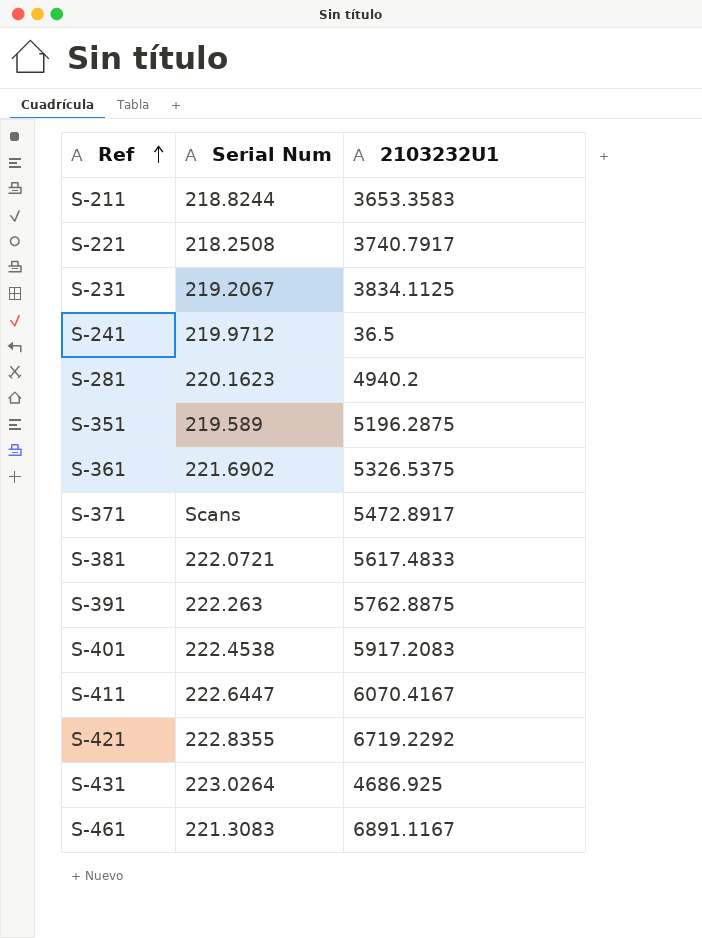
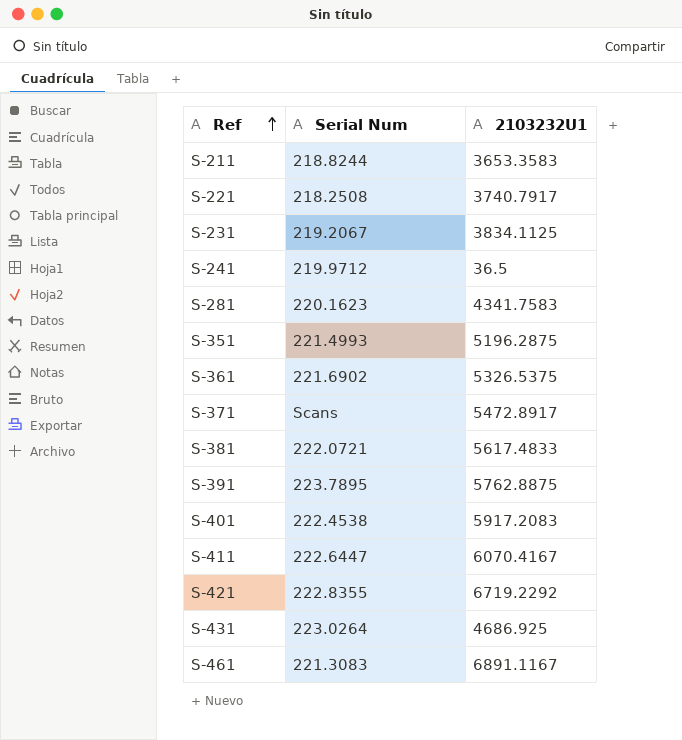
S-281 | 2103232U1: 4940.2 -> 4341.7583
S-351 | Serial Num: 219.589 -> 221.4993
S-391 | Serial Num: 222.263 -> 223.7895

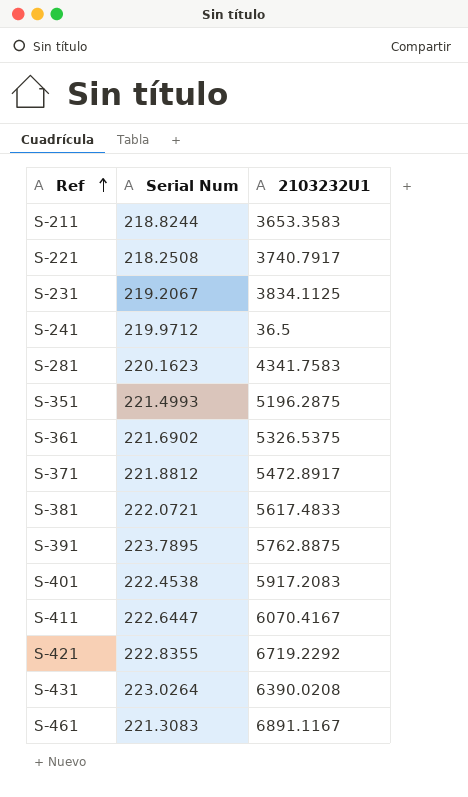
S-371 | Serial Num: Scans -> 221.8812
S-431 | 2103232U1: 4686.925 -> 6390.0208

